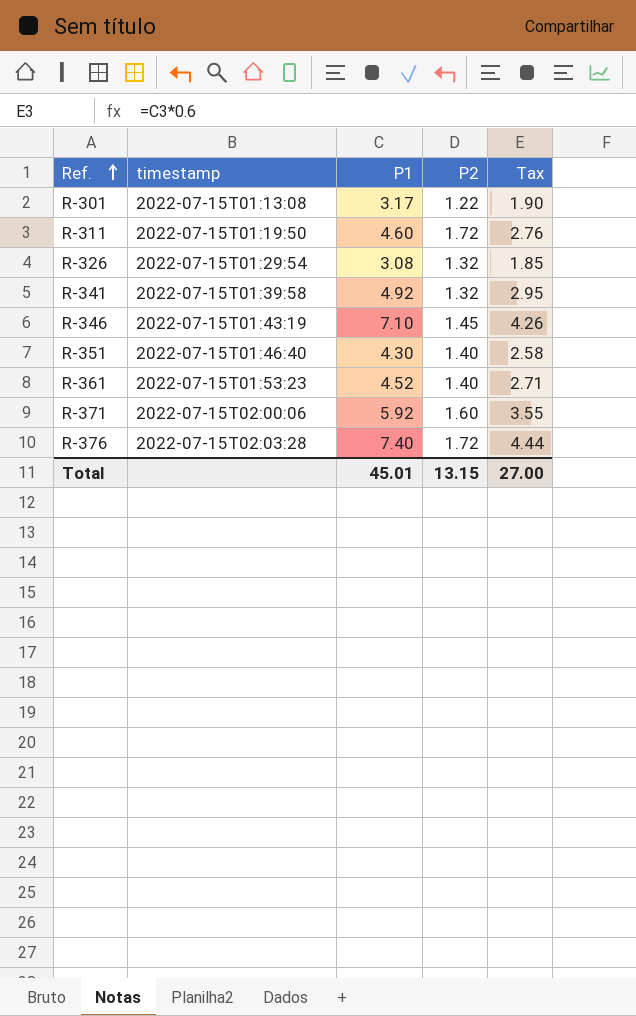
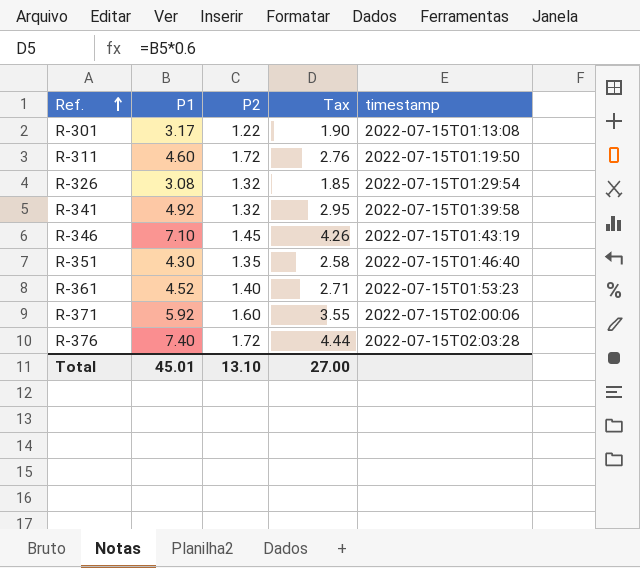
column timestamp | position: 2 -> 5
R-351 | P2: 1.40 -> 1.35
Total | P2: 13.15 -> 13.10

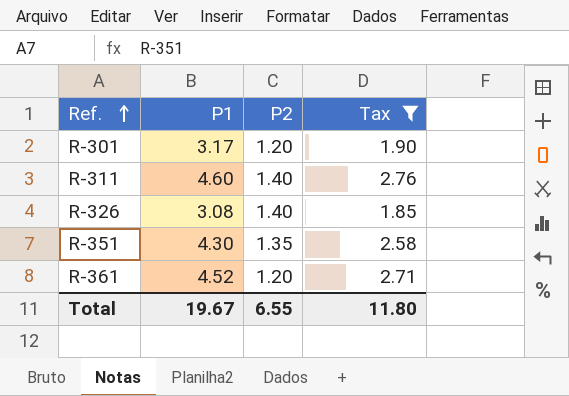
filter: none -> Tax <= 2.76
column timestamp | position: 5 -> none
R-301 | P2: 1.22 -> 1.20
R-311 | P2: 1.72 -> 1.40
R-326 | P2: 1.32 -> 1.40
R-361 | P2: 1.40 -> 1.20
Total | P1: 45.01 -> 19.67
Total | P2: 13.10 -> 6.55
Total | Tax: 27.00 -> 11.80

